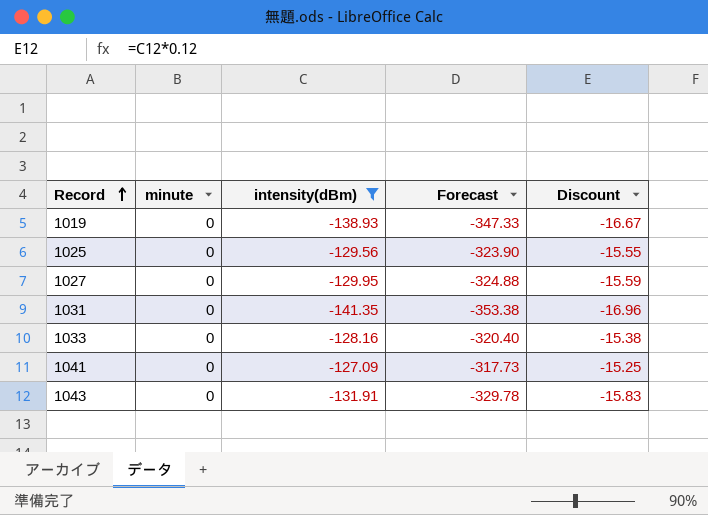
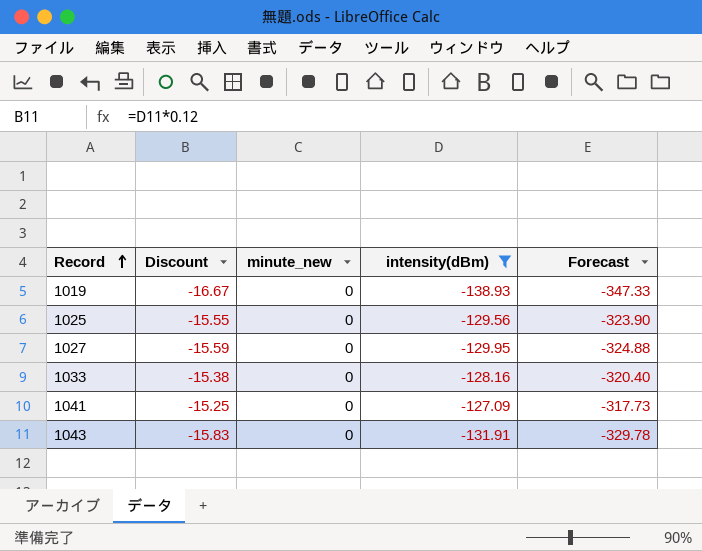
column Discount | position: 5 -> 2
column name: minute -> minute_new
row 1031: 0 | -141.35 | -353.38 | -16.96 -> none

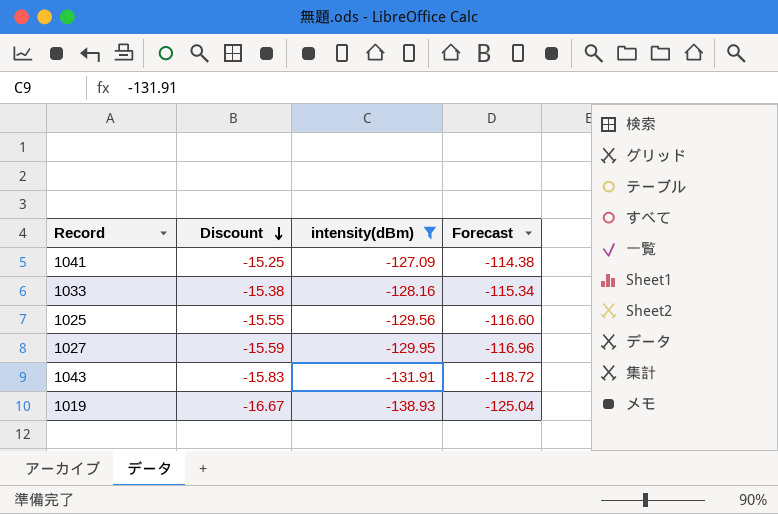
row order: Record ascending -> Discount descending
column minute_new | position: 3 -> none
column Forecast | formula: [intensity(dBm)] * 2.5 -> [intensity(dBm)] * 0.9

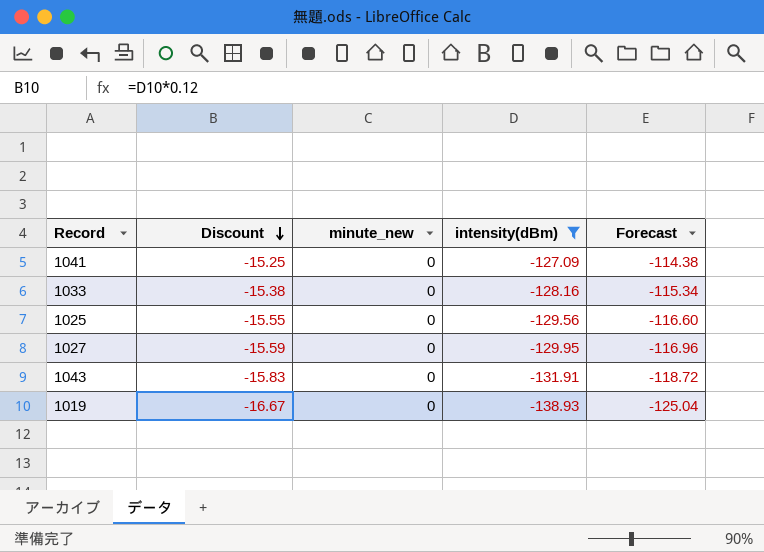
column minute_new | position: none -> 3

